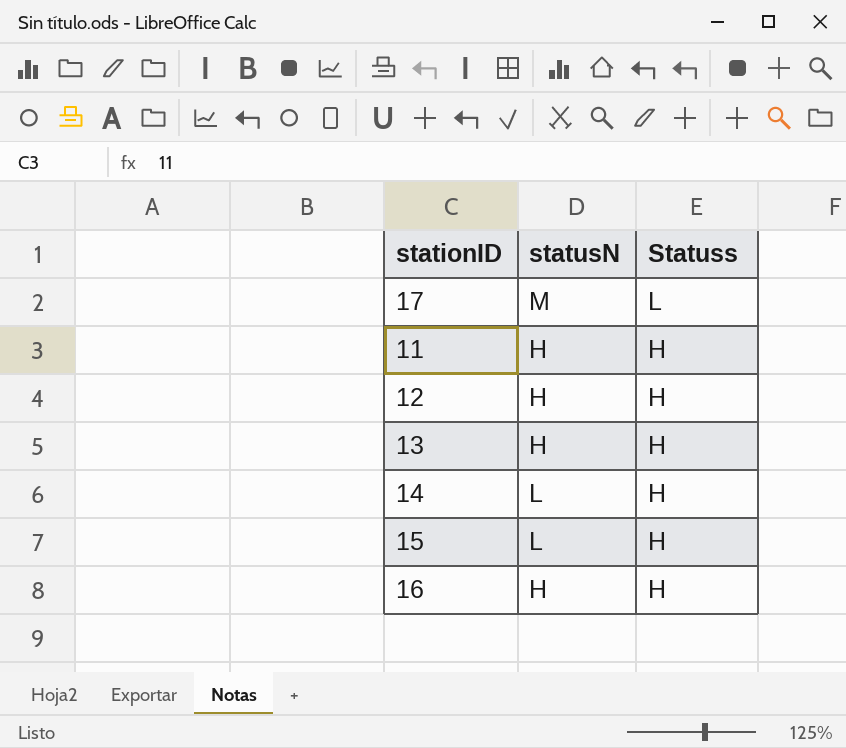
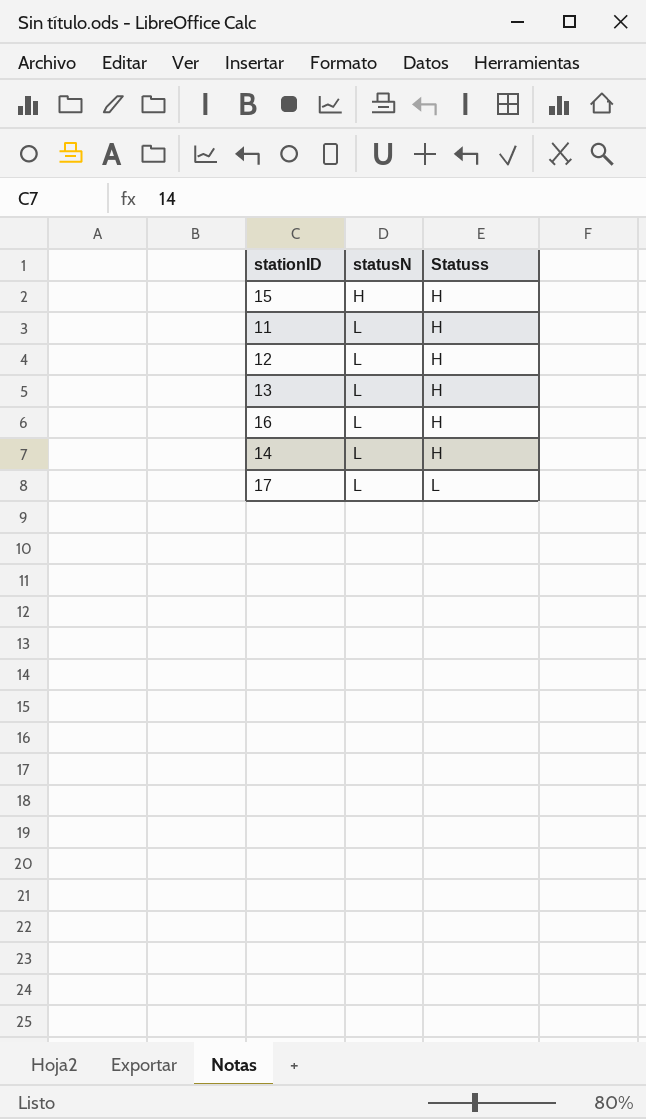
row order: Statuss descending -> statusN ascending
15 | statusN: L -> H
11 | statusN: H -> L
12 | statusN: H -> L
13 | statusN: H -> L
16 | statusN: H -> L
17 | statusN: M -> L

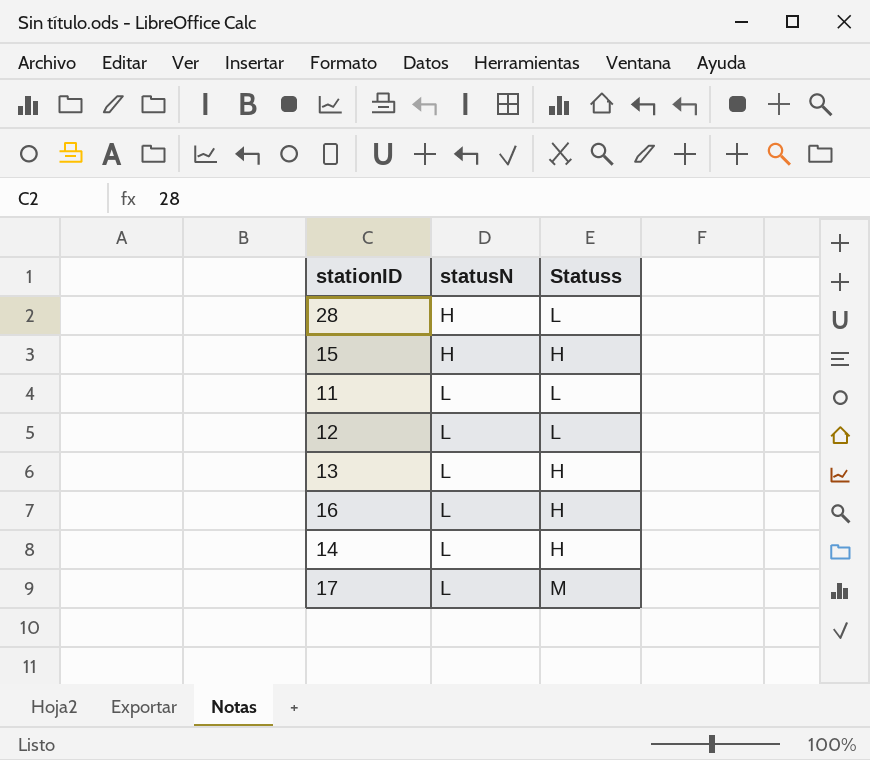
row 28: none -> H | L
11 | Statuss: H -> L
12 | Statuss: H -> L
17 | Statuss: L -> M

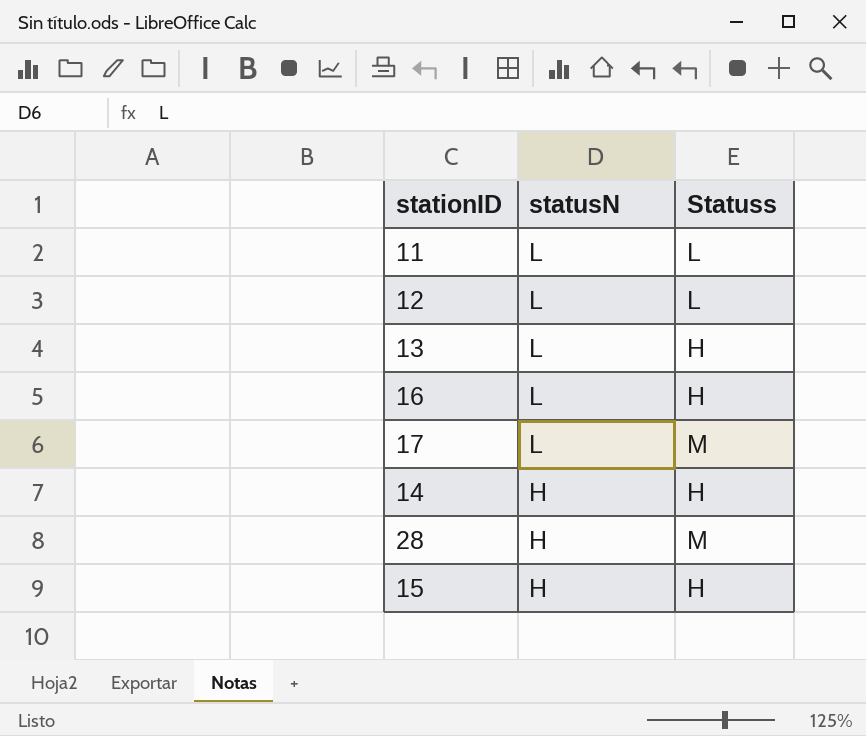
row order: statusN ascending -> statusN descending
14 | statusN: L -> H
28 | Statuss: L -> M

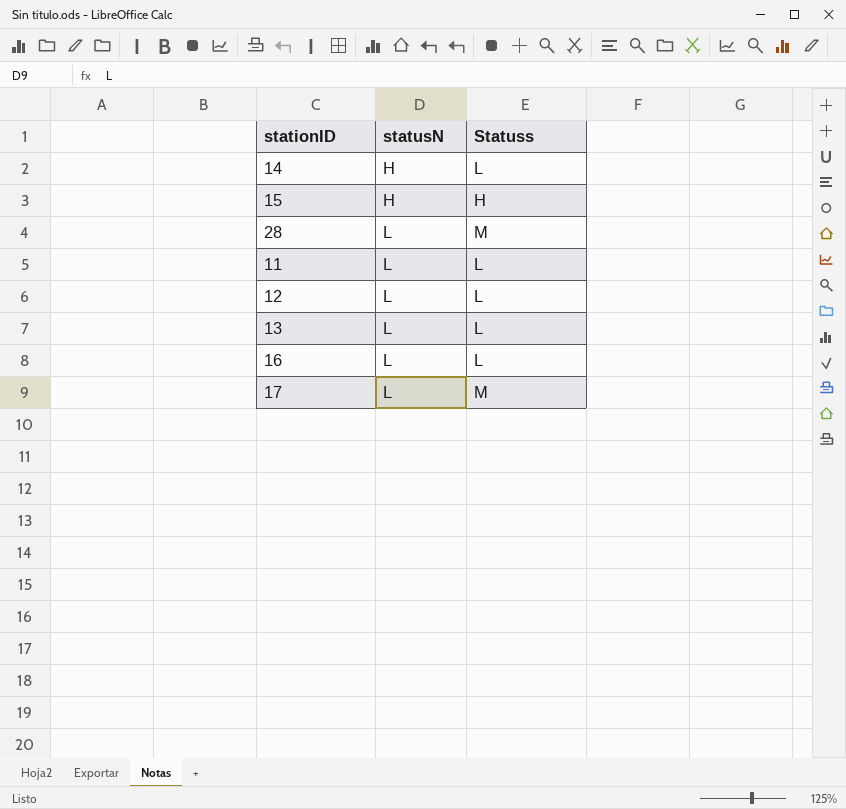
row order: statusN descending -> statusN ascending
14 | Statuss: H -> L
28 | statusN: H -> L
13 | Statuss: H -> L
16 | Statuss: H -> L

